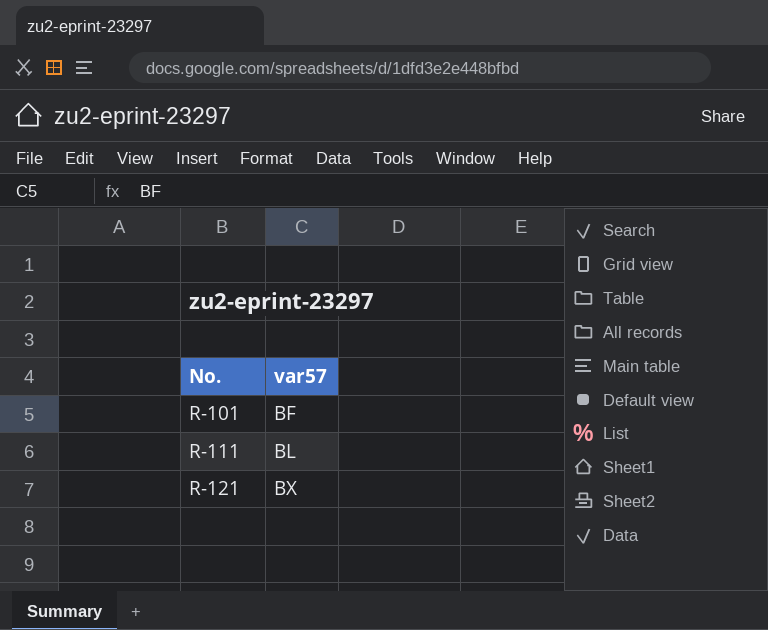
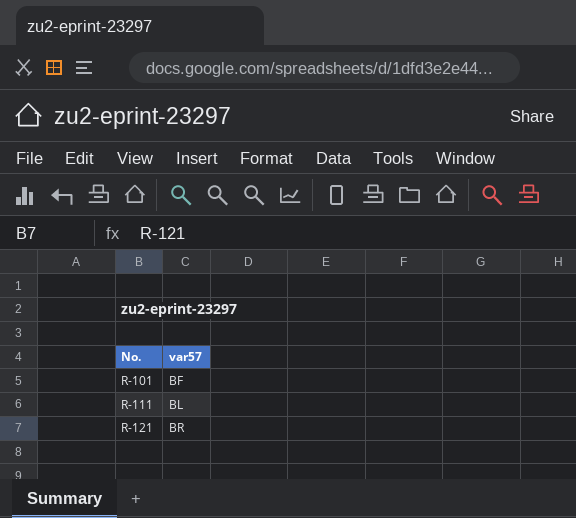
R-121 | var57: BX -> BR

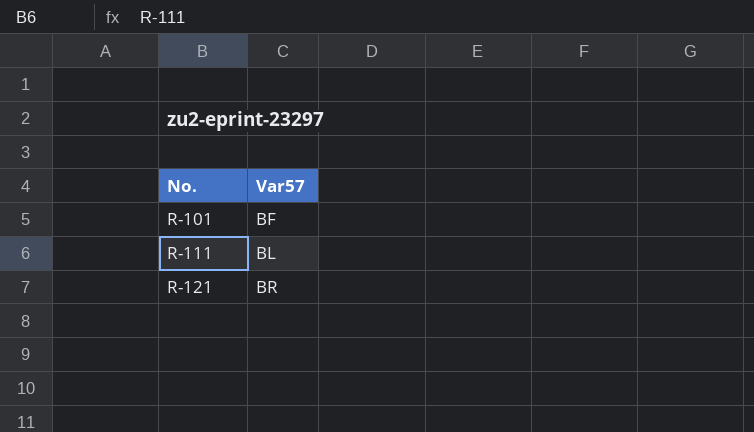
column name: var57 -> Var57

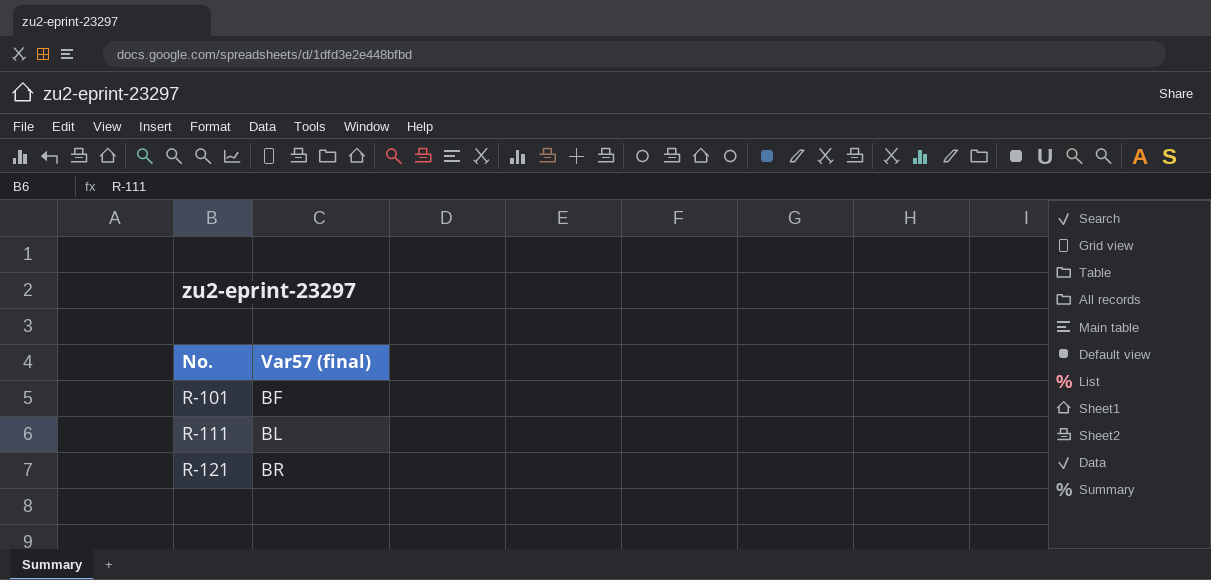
column name: Var57 -> Var57 (final)

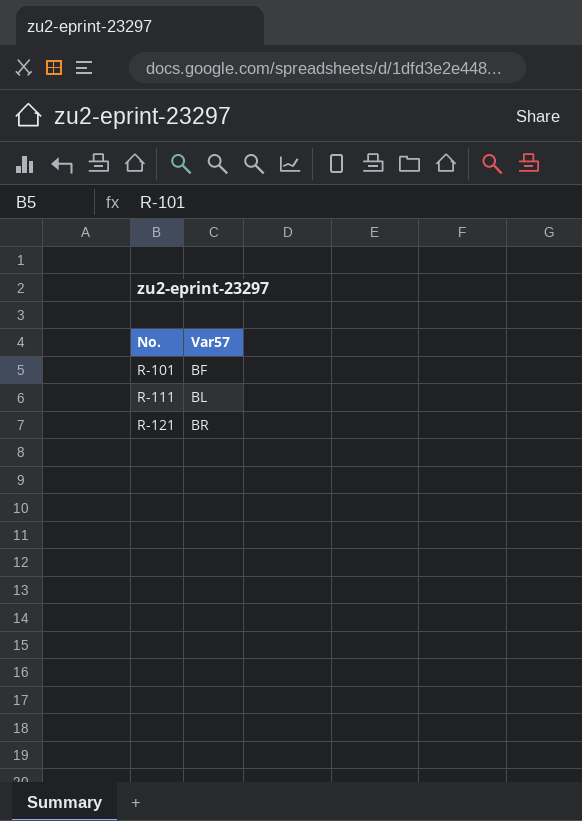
column name: Var57 (final) -> Var57

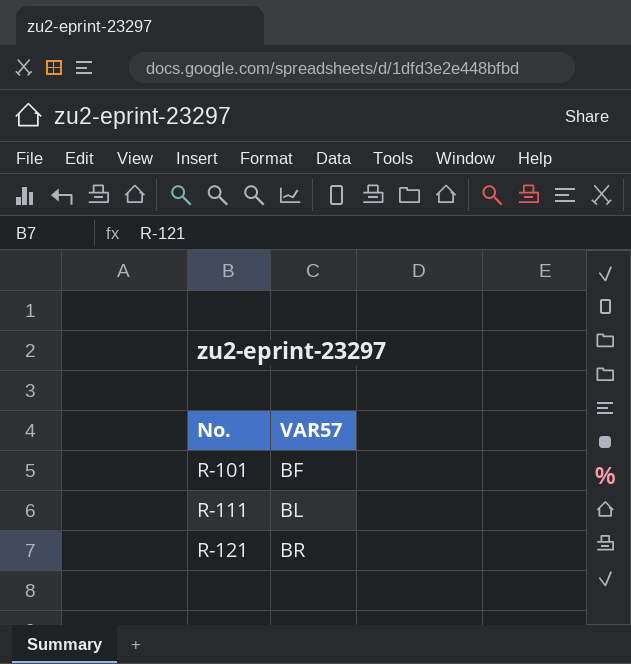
column name: Var57 -> VAR57

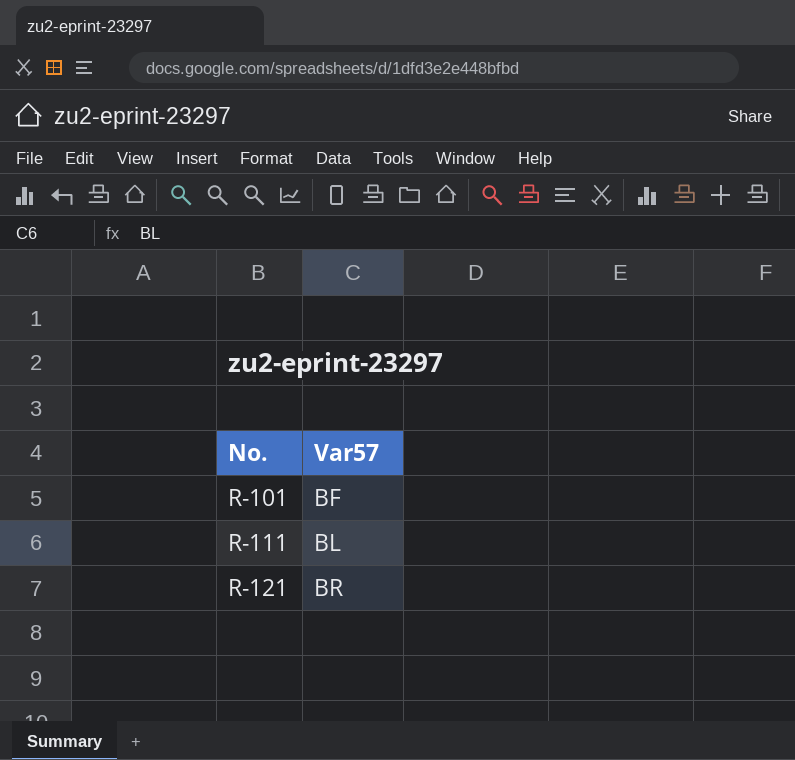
column name: VAR57 -> Var57

